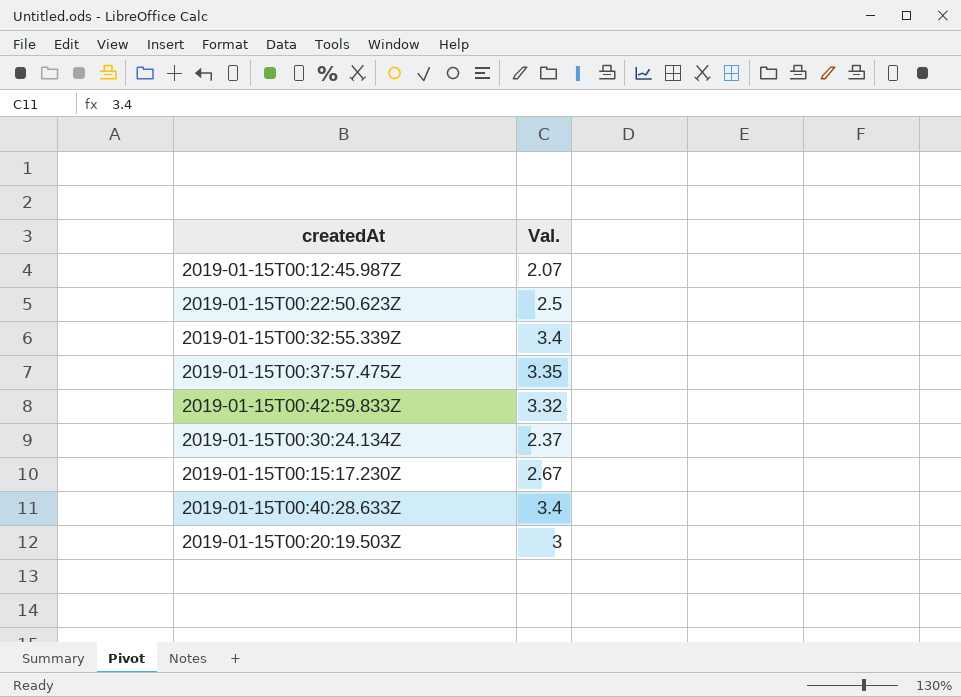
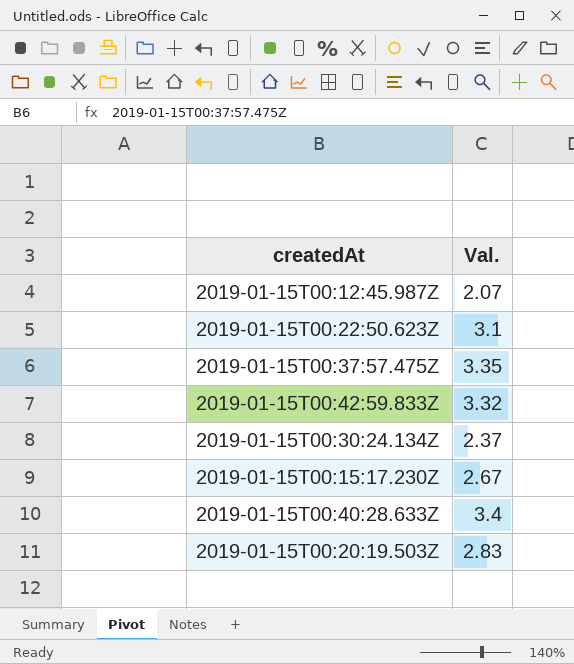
row 2019-01-15T00:32:55.339Z: 3.4 -> none
2019-01-15T00:22:50.623Z | Val.: 2.5 -> 3.1
2019-01-15T00:20:19.503Z | Val.: 3 -> 2.83

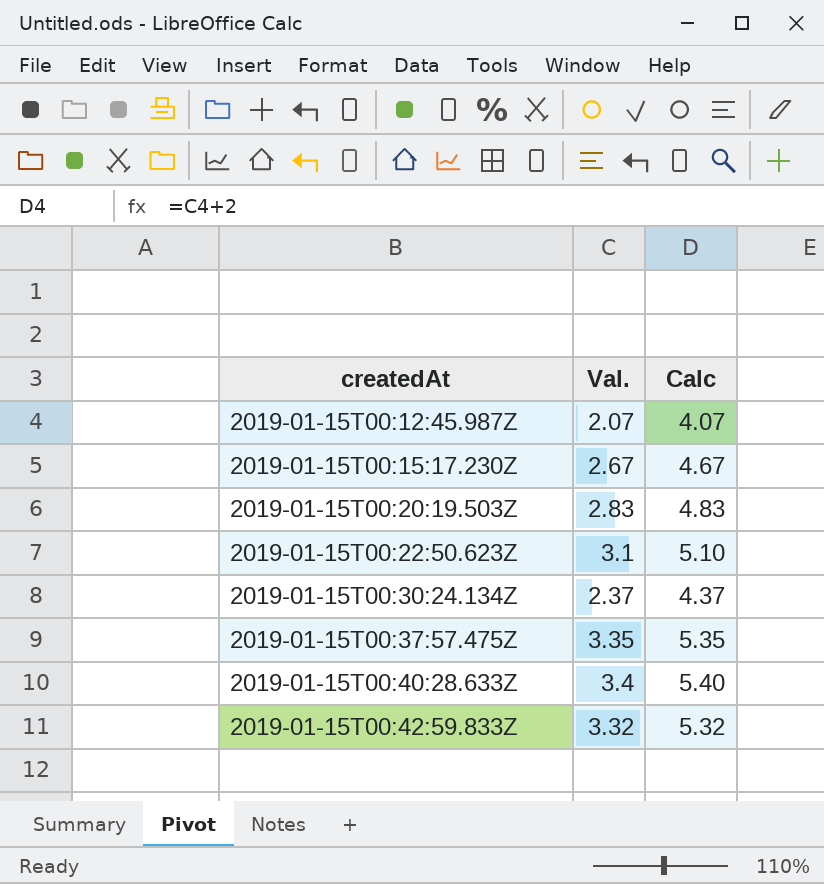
row order: none -> createdAt ascending
column Calc | formula: none -> [Val.] + 2

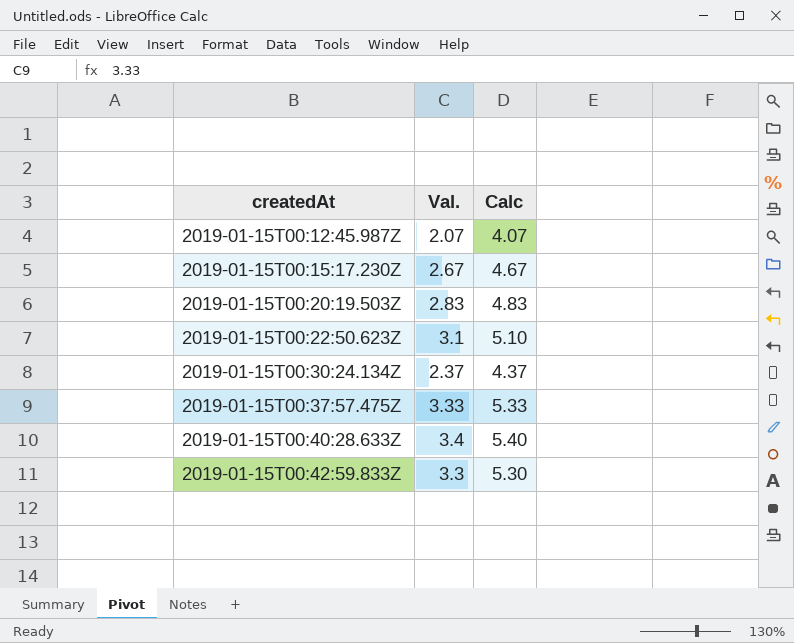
2019-01-15T00:37:57.475Z | Val.: 3.35 -> 3.33
2019-01-15T00:37:57.475Z | Calc: 5.35 -> 5.33
2019-01-15T00:42:59.833Z | Val.: 3.32 -> 3.3
2019-01-15T00:42:59.833Z | Calc: 5.32 -> 5.30

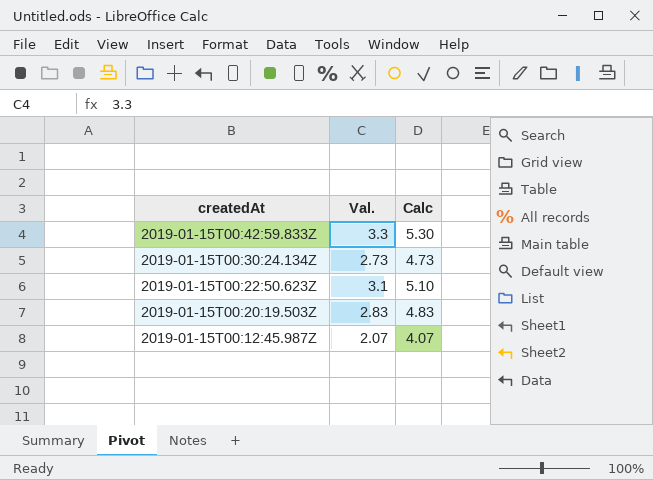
row order: createdAt ascending -> createdAt descending
row 2019-01-15T00:15:17.230Z: 2.67 | 4.67 -> none
row 2019-01-15T00:37:57.475Z: 3.33 | 5.33 -> none
row 2019-01-15T00:40:28.633Z: 3.4 | 5.40 -> none
2019-01-15T00:30:24.134Z | Val.: 2.37 -> 2.73
2019-01-15T00:30:24.134Z | Calc: 4.37 -> 4.73

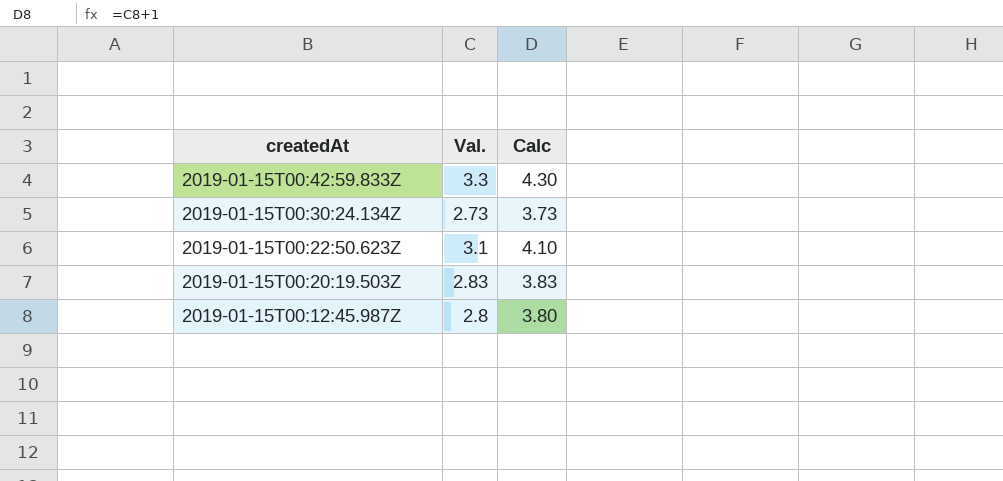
column Calc | formula: [Val.] + 2 -> [Val.] + 1
2019-01-15T00:12:45.987Z | Val.: 2.07 -> 2.8

